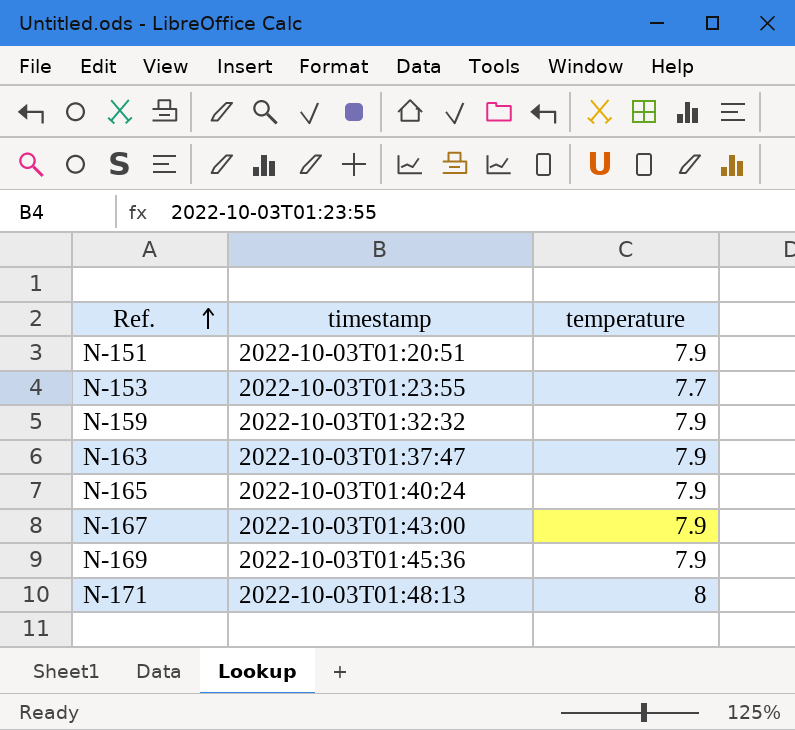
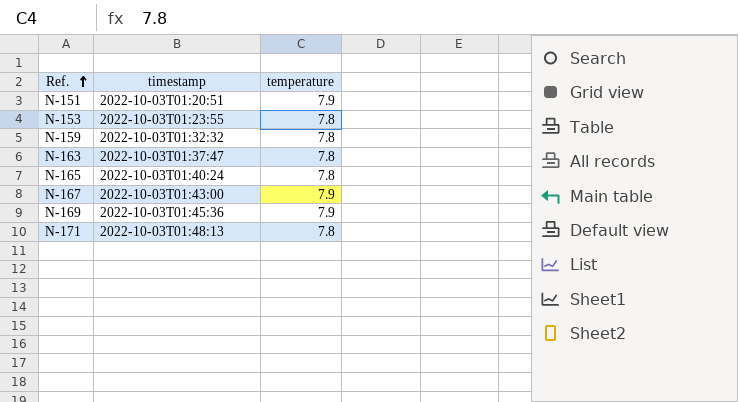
N-153 | temperature: 7.7 -> 7.8
N-159 | temperature: 7.9 -> 7.8
N-163 | temperature: 7.9 -> 7.8
N-165 | temperature: 7.9 -> 7.8
N-171 | temperature: 8 -> 7.8

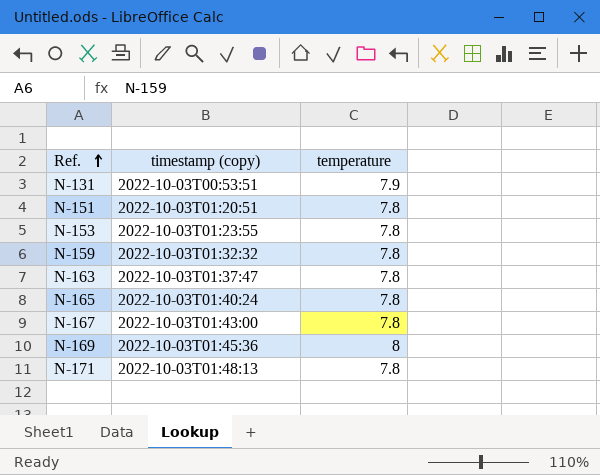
column name: timestamp -> timestamp (copy)
row N-131: none -> 2022-10-03T00:53:51 | 7.9
N-151 | temperature: 7.9 -> 7.8
N-167 | temperature: 7.9 -> 7.8
N-169 | temperature: 7.9 -> 8

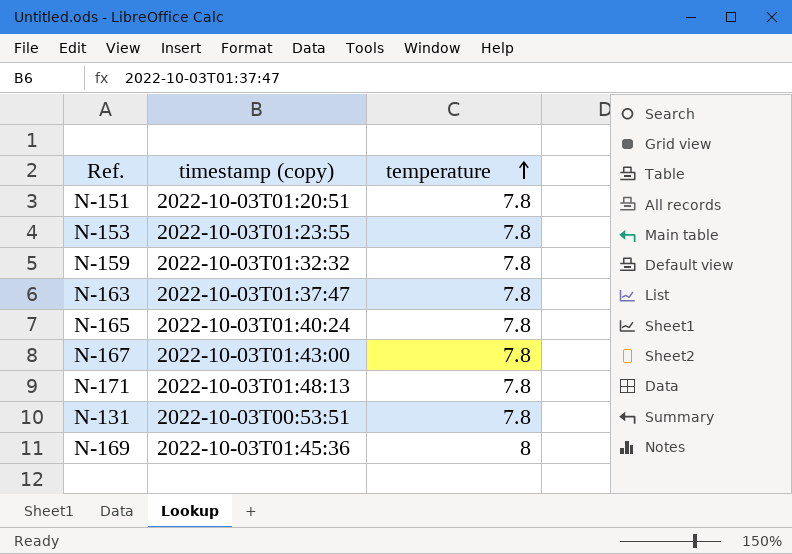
row order: Ref. ascending -> temperature ascending
N-131 | temperature: 7.9 -> 7.8

